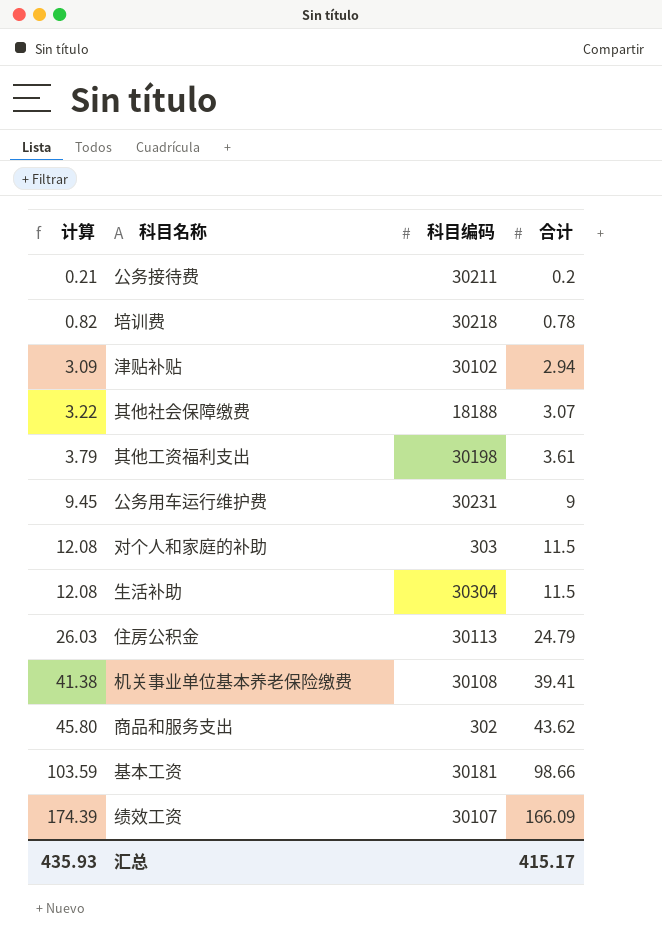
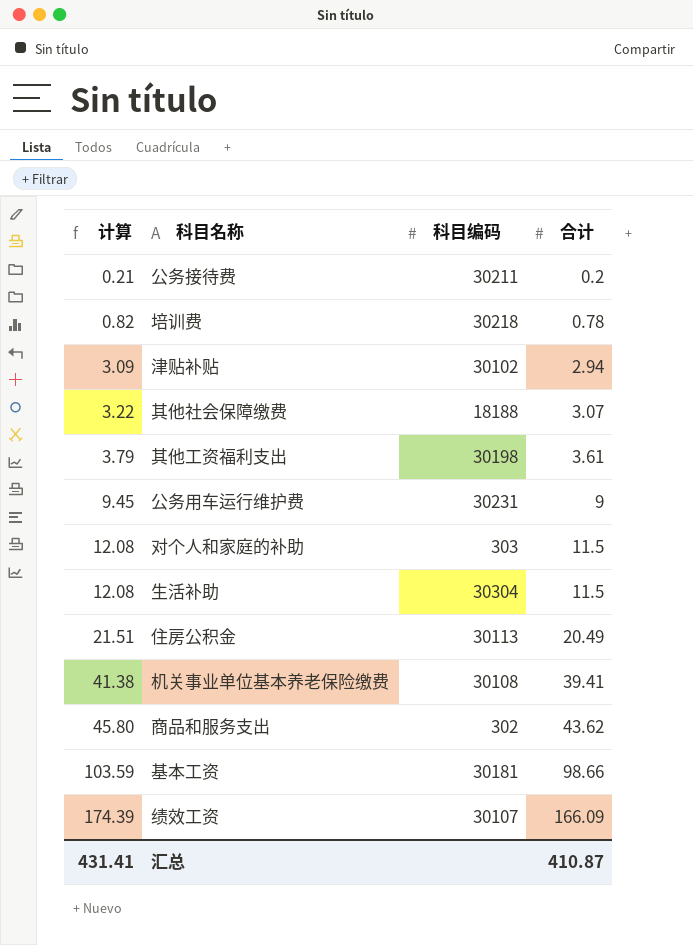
住房公积金 | 计算: 26.03 -> 21.51
住房公积金 | 合计: 24.79 -> 20.49
汇总 | 计算: 435.93 -> 431.41
汇总 | 合计: 415.17 -> 410.87

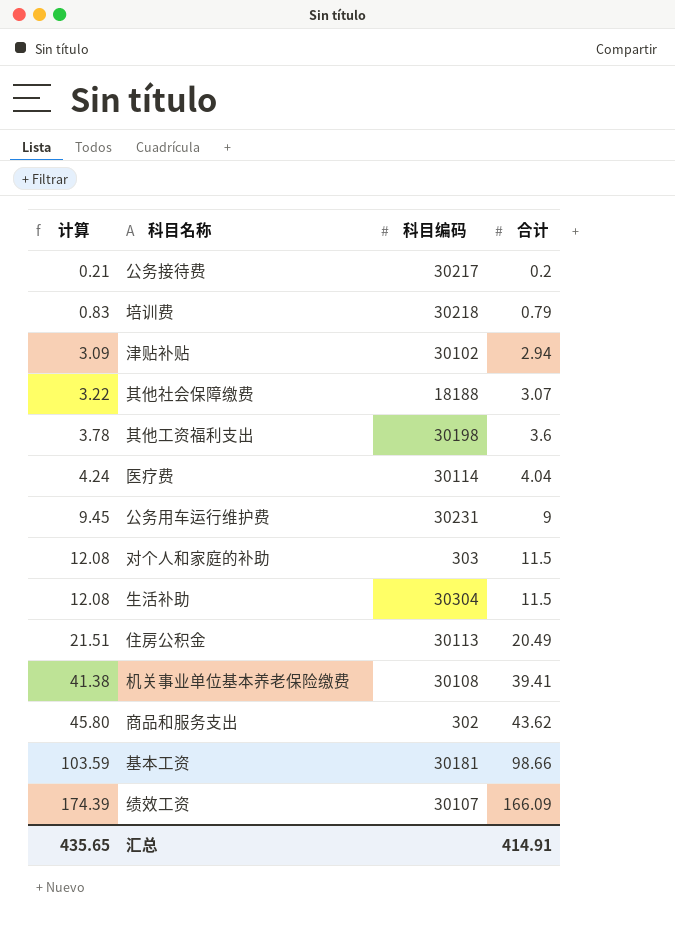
公务接待费 | 科目编码: 30211 -> 30217
培训费 | 计算: 0.82 -> 0.83
培训费 | 合计: 0.78 -> 0.79
其他工资福利支出 | 计算: 3.79 -> 3.78
其他工资福利支出 | 合计: 3.61 -> 3.6
row 医疗费: none -> 4.24 | 30114 | 4.04
汇总 | 计算: 431.41 -> 435.65
汇总 | 合计: 410.87 -> 414.91

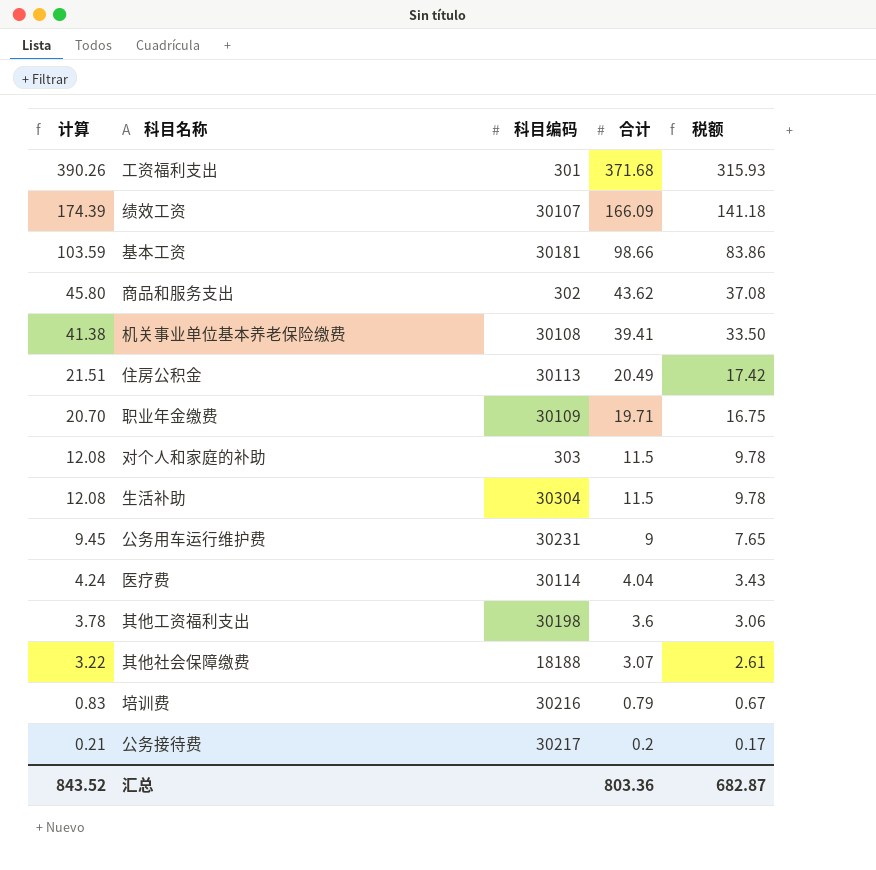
row order: 计算 ascending -> 计算 descending
column 税额 | formula: none -> [合计] * 0.85
row 津贴补贴: 3.09 | 30102 | 2.94 -> none
row 工资福利支出: none -> 390.26 | 301 | 371.68 | 315.93
row 职业年金缴费: none -> 20.70 | 30109 | 19.71 | 16.75
培训费 | 科目编码: 30218 -> 30216
汇总 | 计算: 435.65 -> 843.52
汇总 | 合计: 414.91 -> 803.36

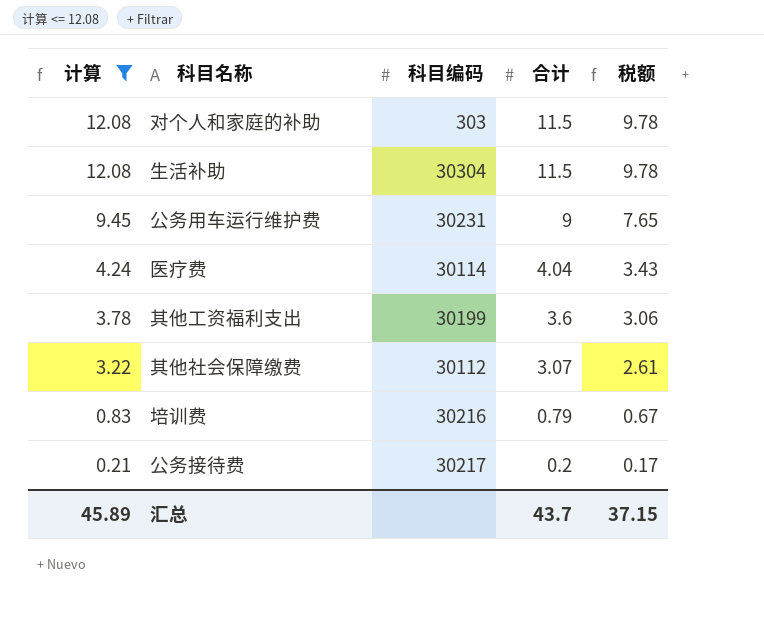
filter: none -> 计算 <= 12.08
其他工资福利支出 | 科目编码: 30198 -> 30199
其他社会保障缴费 | 科目编码: 18188 -> 30112
汇总 | 计算: 843.52 -> 45.89
汇总 | 合计: 803.36 -> 43.7
汇总 | 税额: 682.87 -> 37.15

